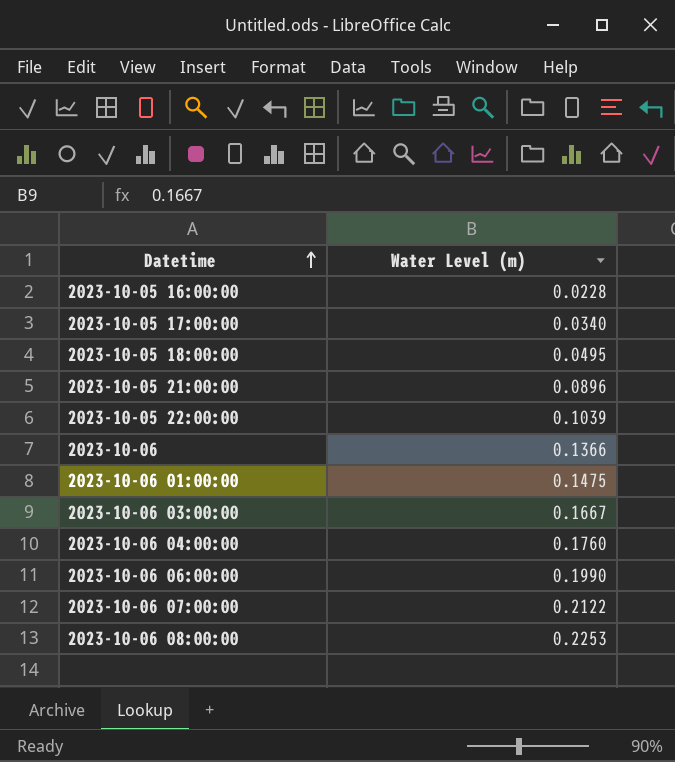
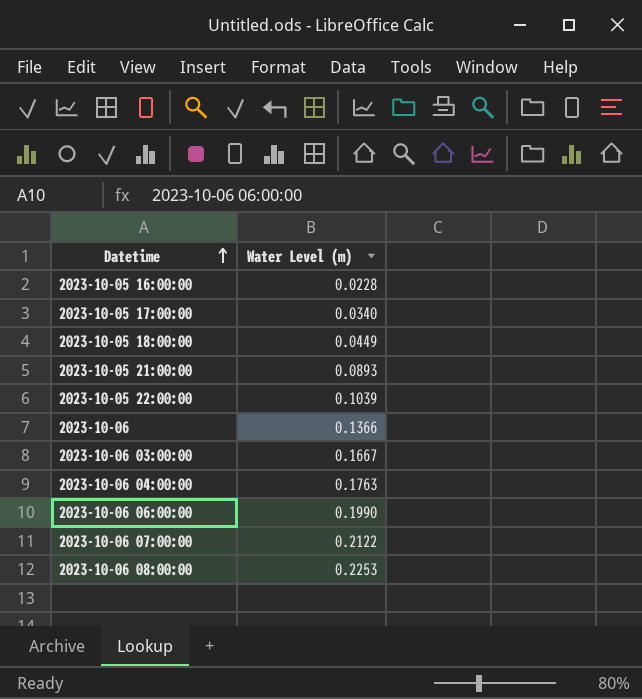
row 2023-10-06 01:00:00: 0.1475 -> none
2023-10-05 18:00:00 | Water Level (m): 0.0495 -> 0.0449
2023-10-05 21:00:00 | Water Level (m): 0.0896 -> 0.0893
2023-10-06 04:00:00 | Water Level (m): 0.1760 -> 0.1763

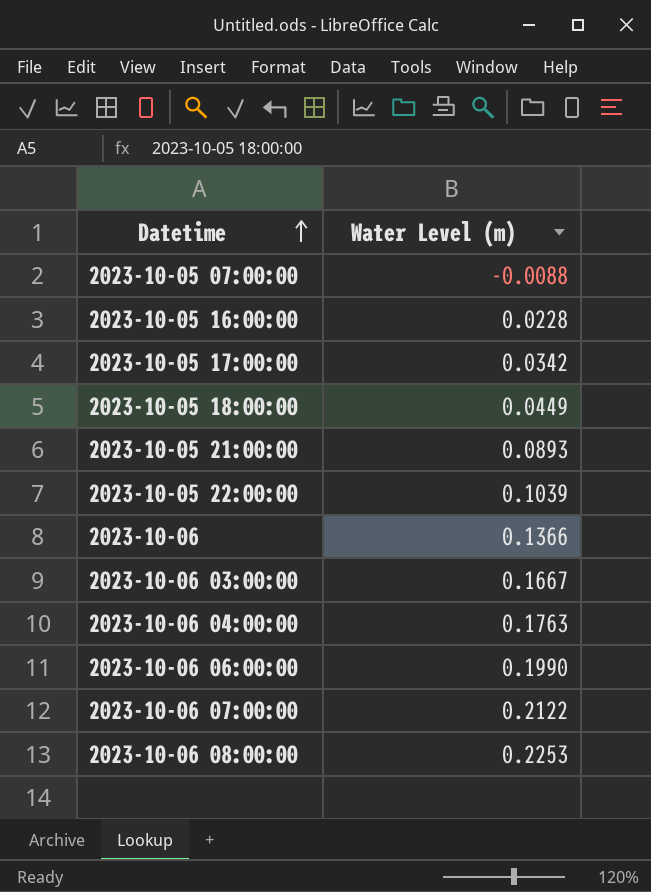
row 2023-10-05 07:00:00: none -> -0.0088
2023-10-05 17:00:00 | Water Level (m): 0.0340 -> 0.0342

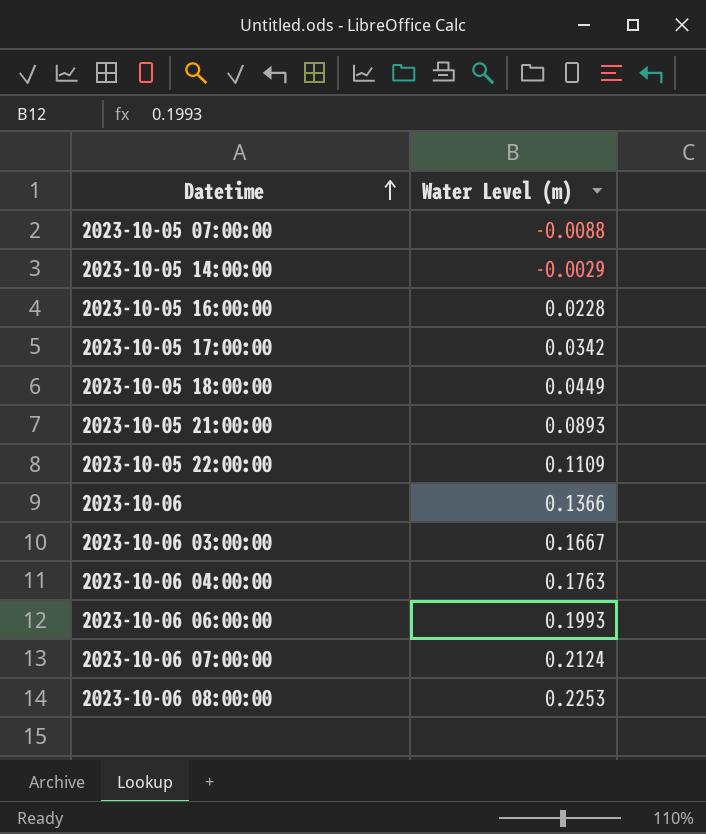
row 2023-10-05 14:00:00: none -> -0.0029
2023-10-05 22:00:00 | Water Level (m): 0.1039 -> 0.1109
2023-10-06 06:00:00 | Water Level (m): 0.1990 -> 0.1993
2023-10-06 07:00:00 | Water Level (m): 0.2122 -> 0.2124

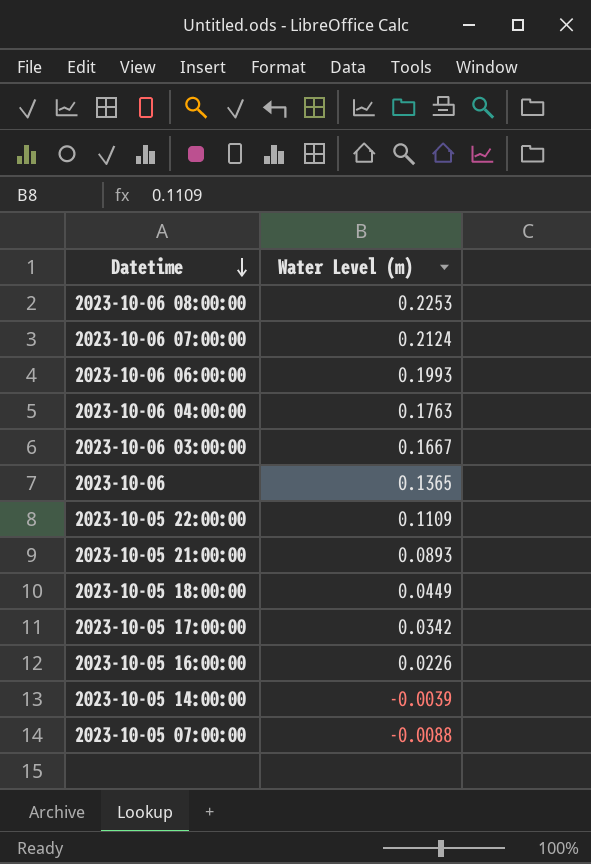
row order: Datetime ascending -> Datetime descending
2023-10-06 | Water Level (m): 0.1366 -> 0.1365
2023-10-05 16:00:00 | Water Level (m): 0.0228 -> 0.0226
2023-10-05 14:00:00 | Water Level (m): -0.0029 -> -0.0039

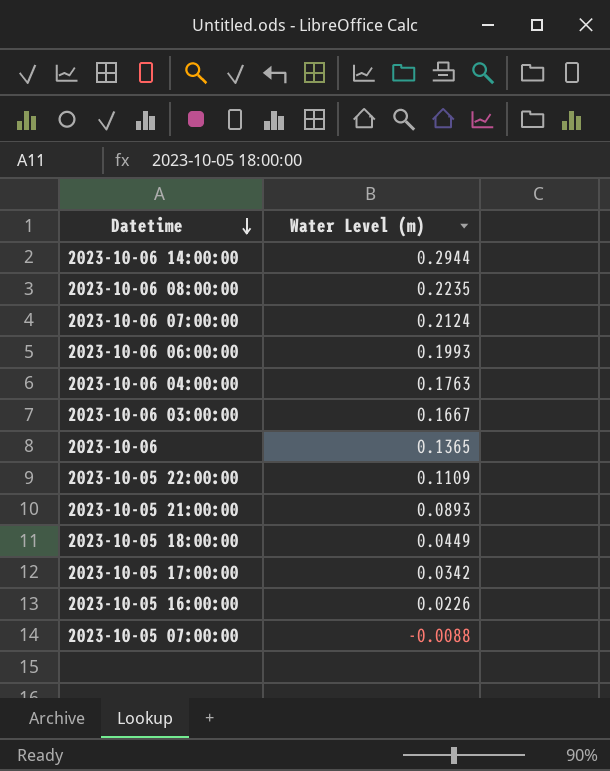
row 2023-10-05 14:00:00: -0.0039 -> none
row 2023-10-06 14:00:00: none -> 0.2944
2023-10-06 08:00:00 | Water Level (m): 0.2253 -> 0.2235

